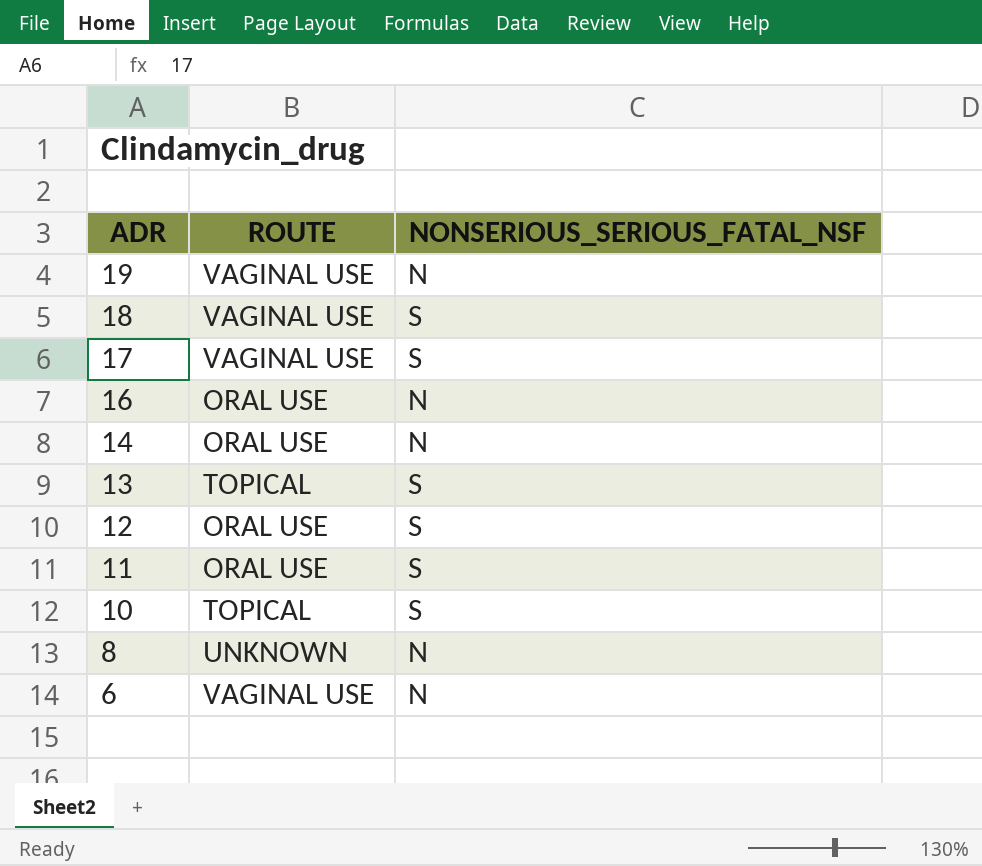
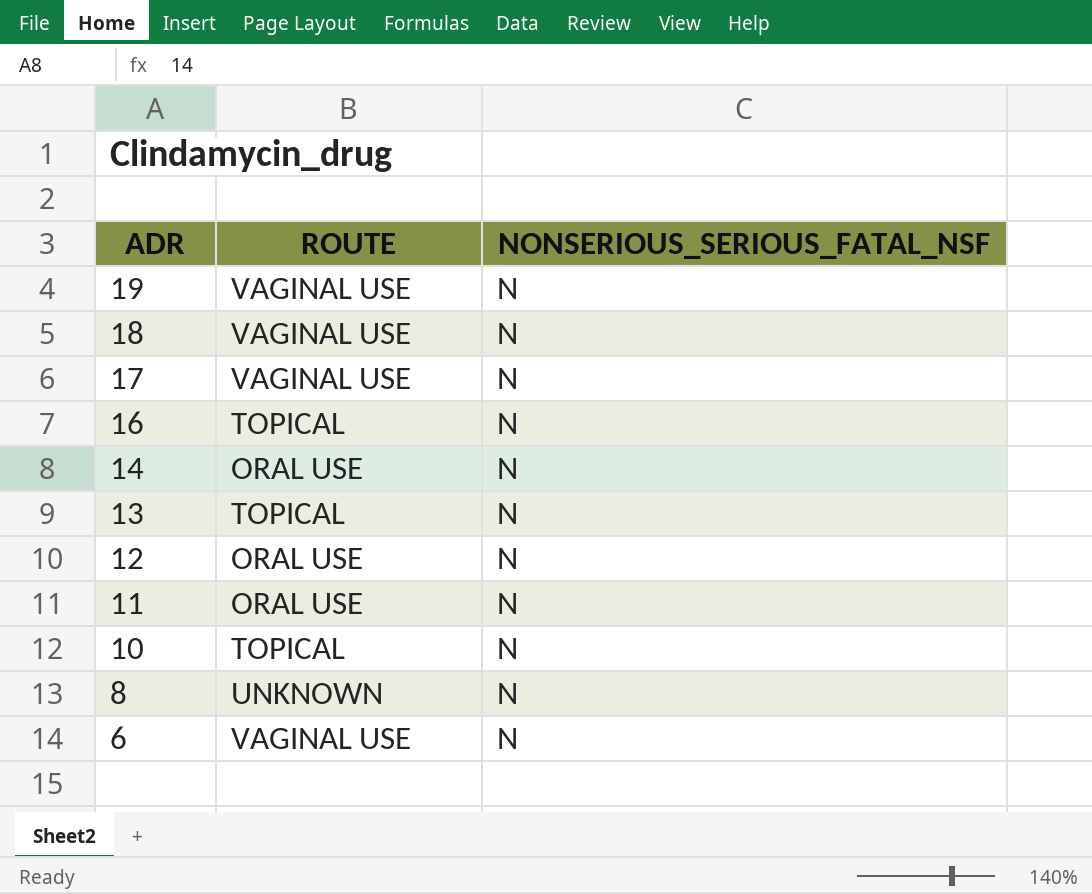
18 | NONSERIOUS_SERIOUS_FATAL_NSF: S -> N
17 | NONSERIOUS_SERIOUS_FATAL_NSF: S -> N
16 | ROUTE: ORAL USE -> TOPICAL
13 | NONSERIOUS_SERIOUS_FATAL_NSF: S -> N
12 | NONSERIOUS_SERIOUS_FATAL_NSF: S -> N
11 | NONSERIOUS_SERIOUS_FATAL_NSF: S -> N
10 | NONSERIOUS_SERIOUS_FATAL_NSF: S -> N

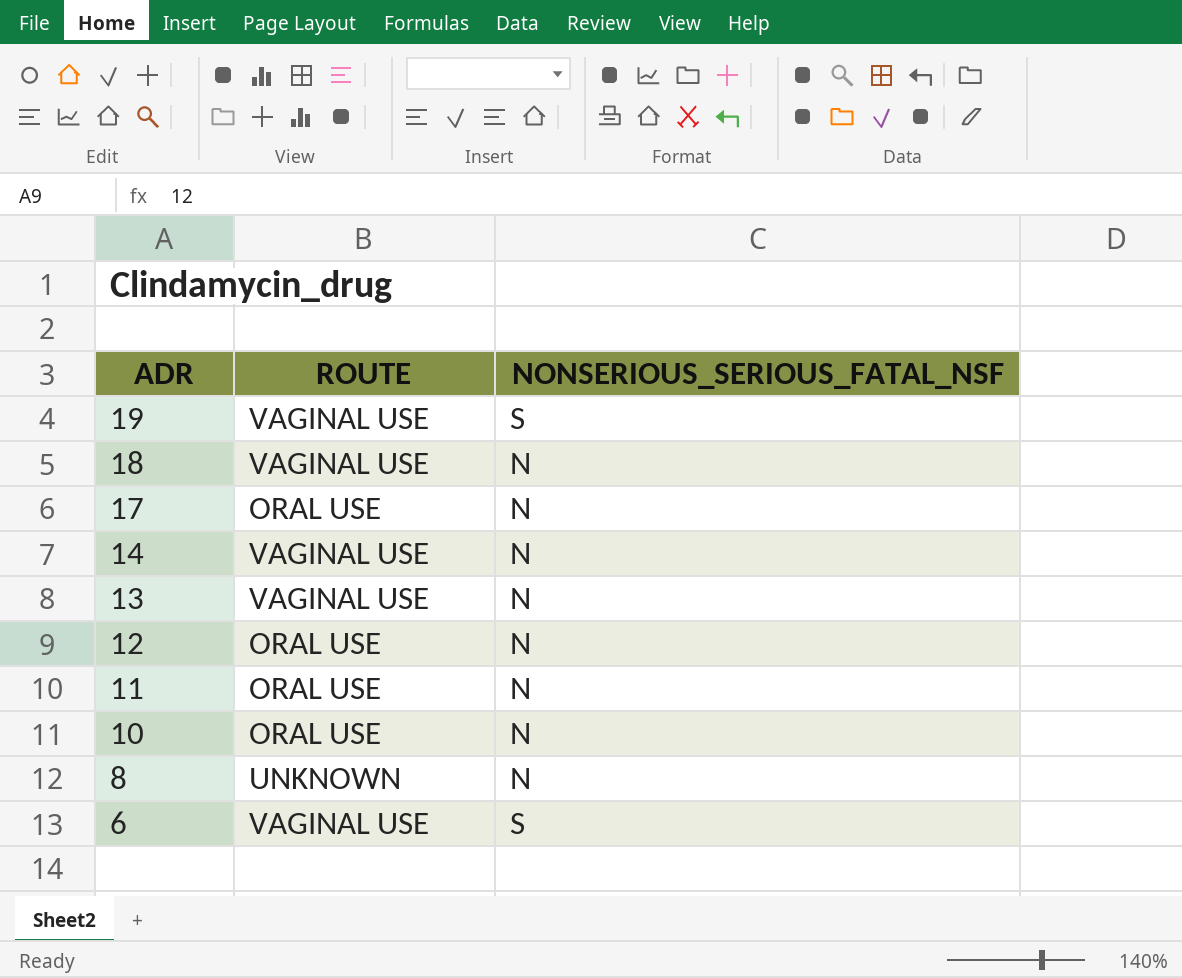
row 16: TOPICAL | N -> none
19 | NONSERIOUS_SERIOUS_FATAL_NSF: N -> S
17 | ROUTE: VAGINAL USE -> ORAL USE
14 | ROUTE: ORAL USE -> VAGINAL USE
13 | ROUTE: TOPICAL -> VAGINAL USE
10 | ROUTE: TOPICAL -> ORAL USE
6 | NONSERIOUS_SERIOUS_FATAL_NSF: N -> S

